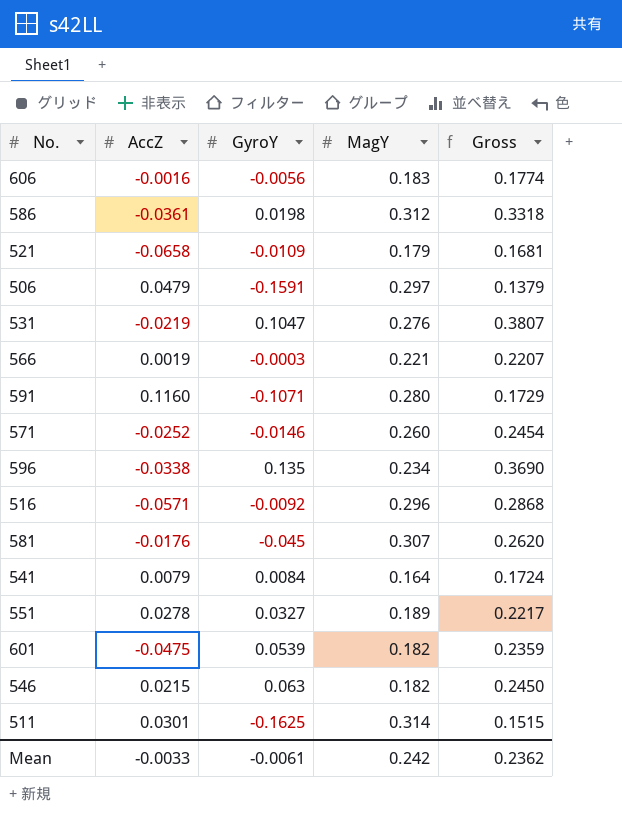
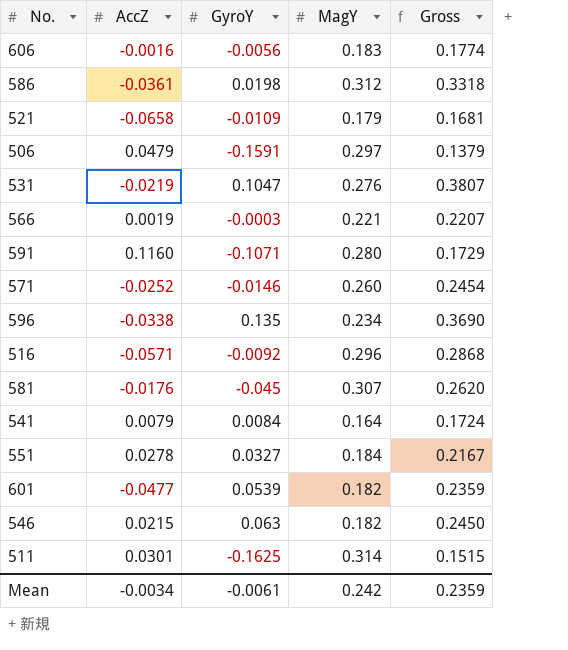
551 | MagY: 0.189 -> 0.184
551 | Gross: 0.2217 -> 0.2167
601 | AccZ: -0.0475 -> -0.0477
Mean | AccZ: -0.0033 -> -0.0034
Mean | Gross: 0.2362 -> 0.2359

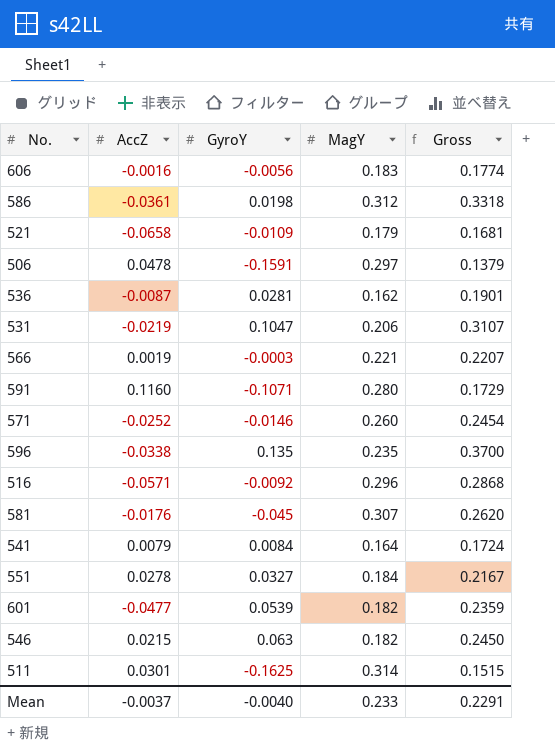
506 | AccZ: 0.0479 -> 0.0478
row 536: none -> -0.0087 | 0.0281 | 0.162 | 0.1901
531 | MagY: 0.276 -> 0.206
531 | Gross: 0.3807 -> 0.3107
596 | MagY: 0.234 -> 0.235
596 | Gross: 0.3690 -> 0.3700
Mean | AccZ: -0.0034 -> -0.0037
Mean | GyroY: -0.0061 -> -0.0040
Mean | MagY: 0.242 -> 0.233
Mean | Gross: 0.2359 -> 0.2291

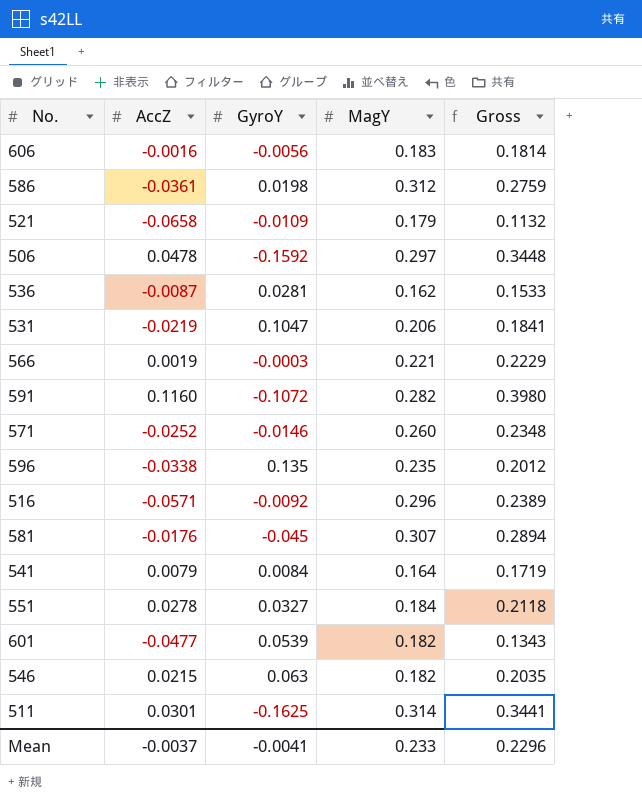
column Gross | formula: [GyroY] + [MagY] -> [AccZ] + [MagY]
506 | GyroY: -0.1591 -> -0.1592
591 | GyroY: -0.1071 -> -0.1072
591 | MagY: 0.280 -> 0.282
Mean | GyroY: -0.0040 -> -0.0041
Mean | Gross: 0.2291 -> 0.2296

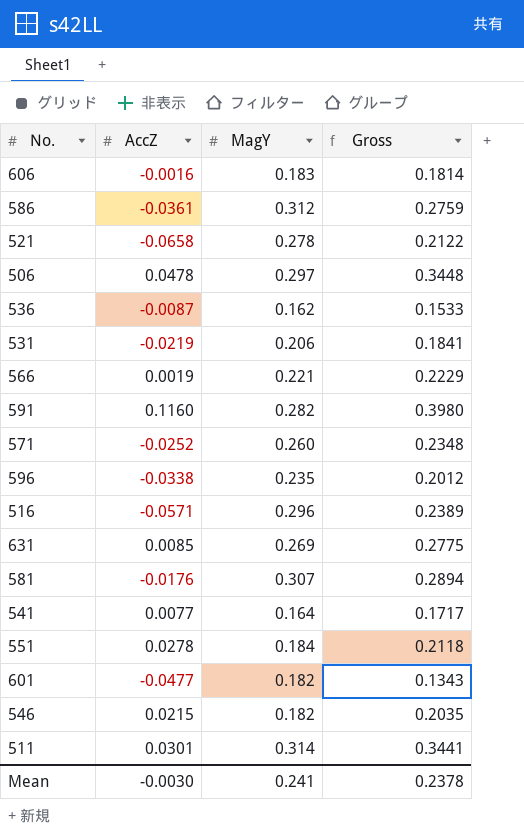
column GyroY | position: 3 -> none
521 | MagY: 0.179 -> 0.278
521 | Gross: 0.1132 -> 0.2122
row 631: none -> 0.0085 | 0.269 | 0.2775
541 | AccZ: 0.0079 -> 0.0077
541 | Gross: 0.1719 -> 0.1717
Mean | AccZ: -0.0037 -> -0.0030
Mean | MagY: 0.233 -> 0.241
Mean | Gross: 0.2296 -> 0.2378

